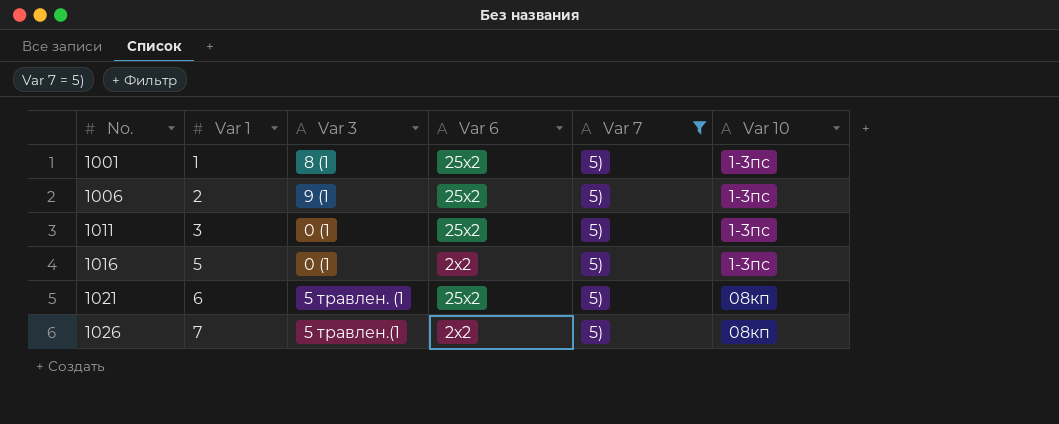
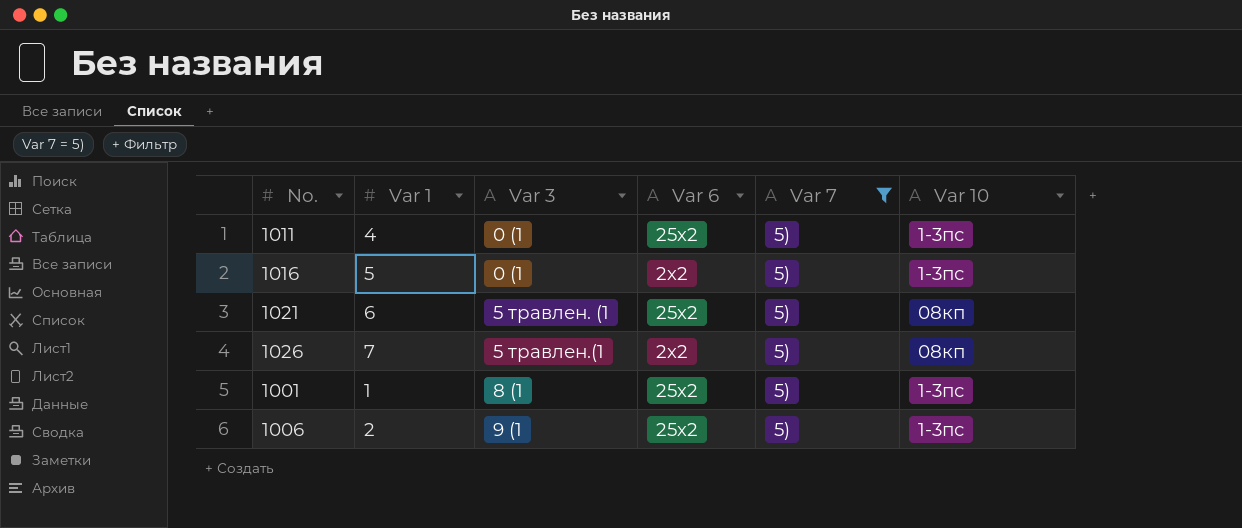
row order: No. ascending -> Var 3 ascending
1011 | Var 1: 3 -> 4

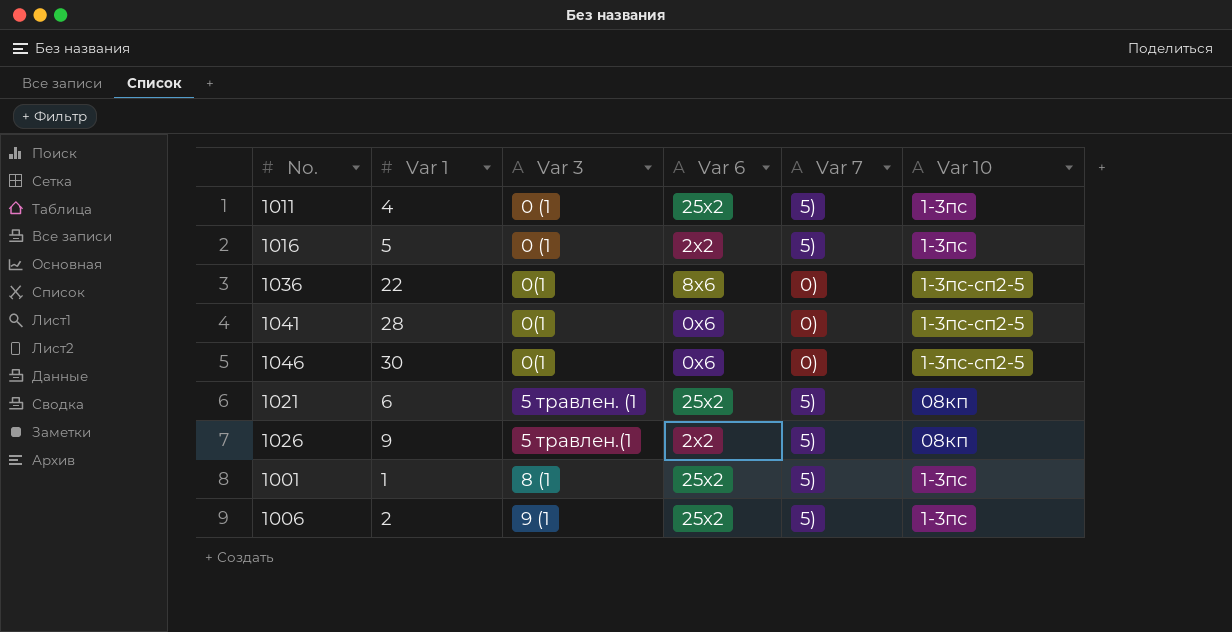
filter: Var 7 = 5) -> none
1026 | Var 1: 7 -> 9

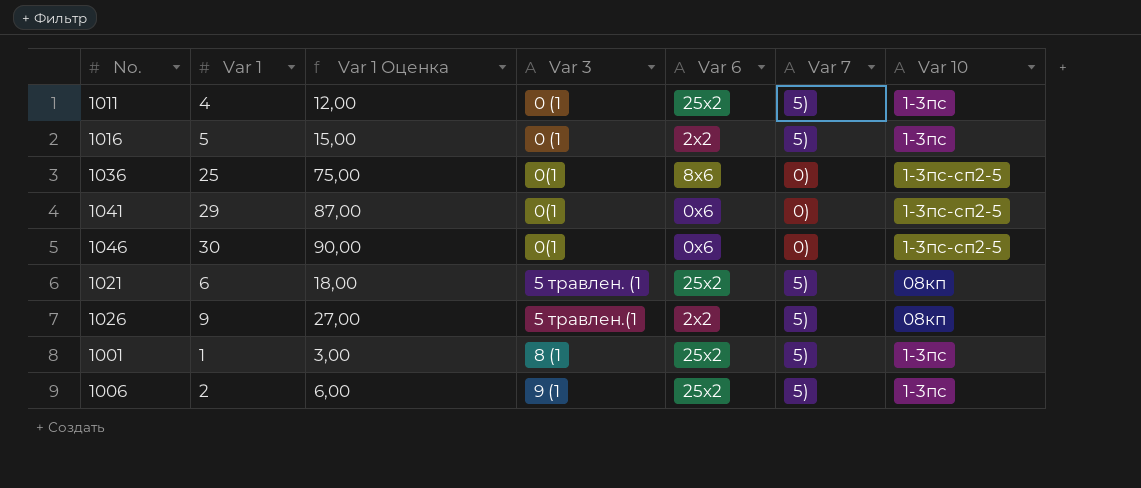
column Var 1 Оценка | formula: none -> [Var 1] * 3
1036 | Var 1: 22 -> 25
1041 | Var 1: 28 -> 29

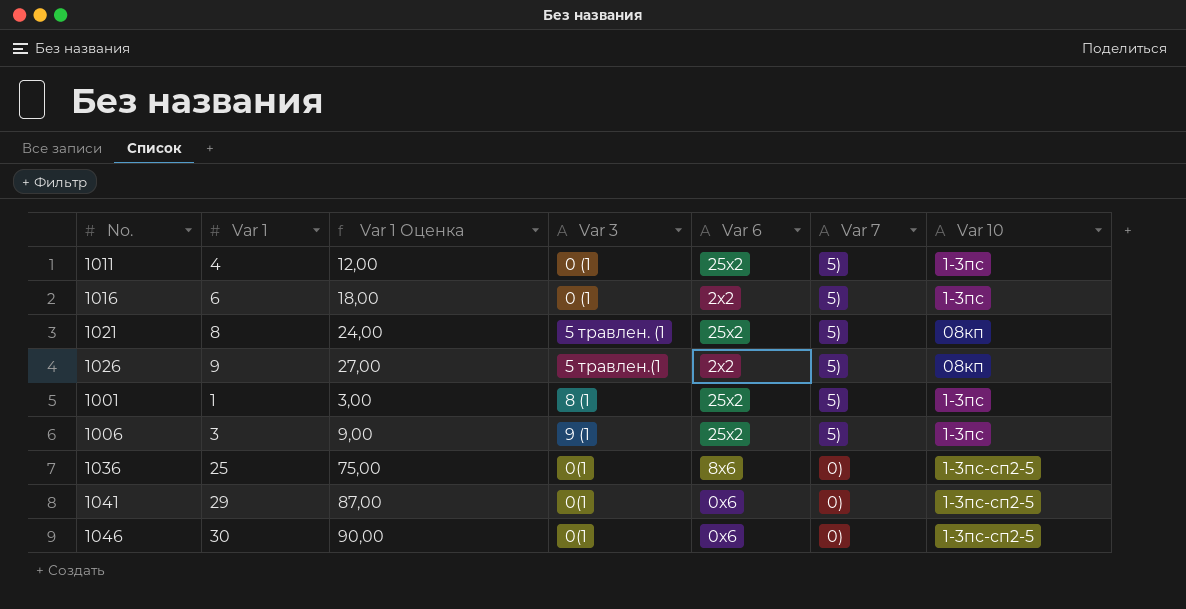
row order: Var 3 ascending -> Var 7 descending
1016 | Var 1: 5 -> 6
1016 | Var 1 Оценка: 15,00 -> 18,00
1021 | Var 1: 6 -> 8
1021 | Var 1 Оценка: 18,00 -> 24,00
1006 | Var 1: 2 -> 3
1006 | Var 1 Оценка: 6,00 -> 9,00

